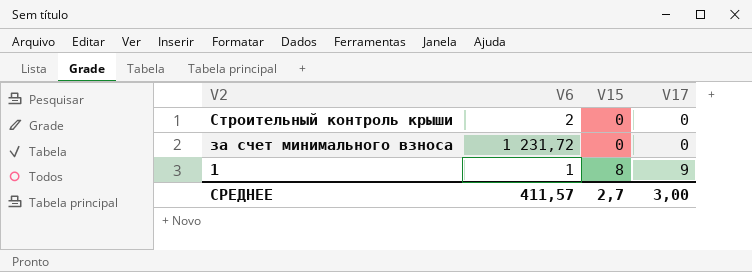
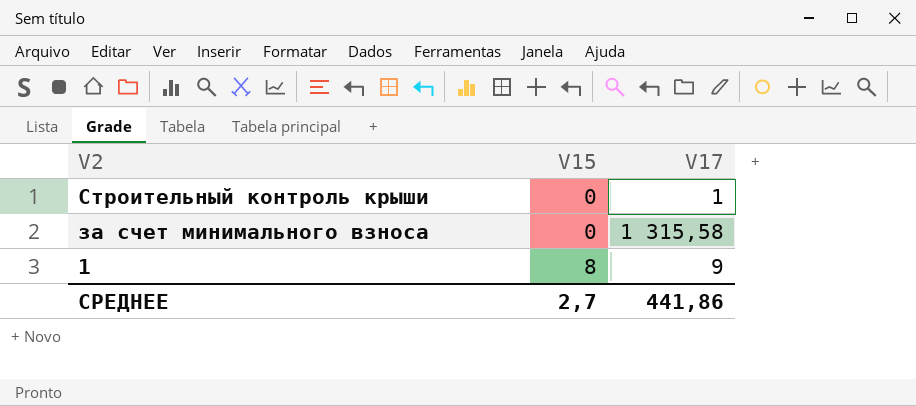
column V6 | position: 2 -> none
Строительный контроль крыши | V17: 0 -> 1
за счет минимального взноса | V17: 0 -> 1 315,58
СРЕДНЕЕ | V17: 3,00 -> 441,86

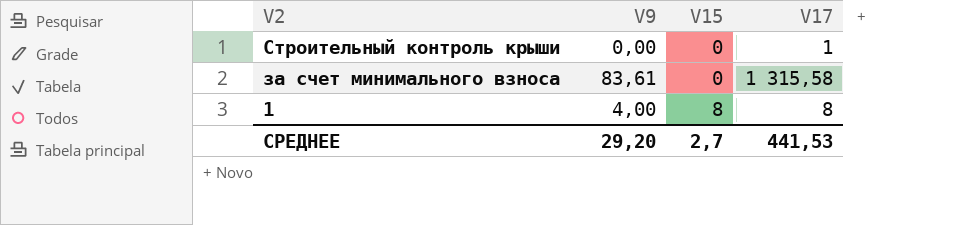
column V9 | position: none -> 2
1 | V17: 9 -> 8
СРЕДНЕЕ | V17: 441,86 -> 441,53

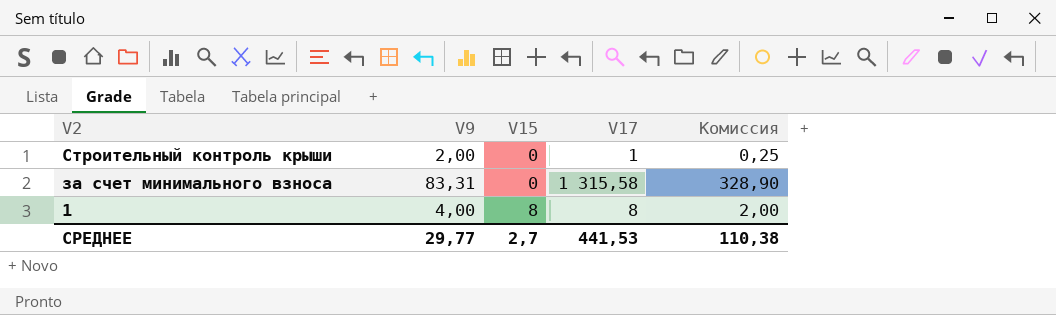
column Комиссия | formula: none -> [V17] * 0,25
Строительный контроль крыши | V9: 0,00 -> 2,00
за счет минимального взноса | V9: 83,61 -> 83,31
СРЕДНЕЕ | V9: 29,20 -> 29,77

